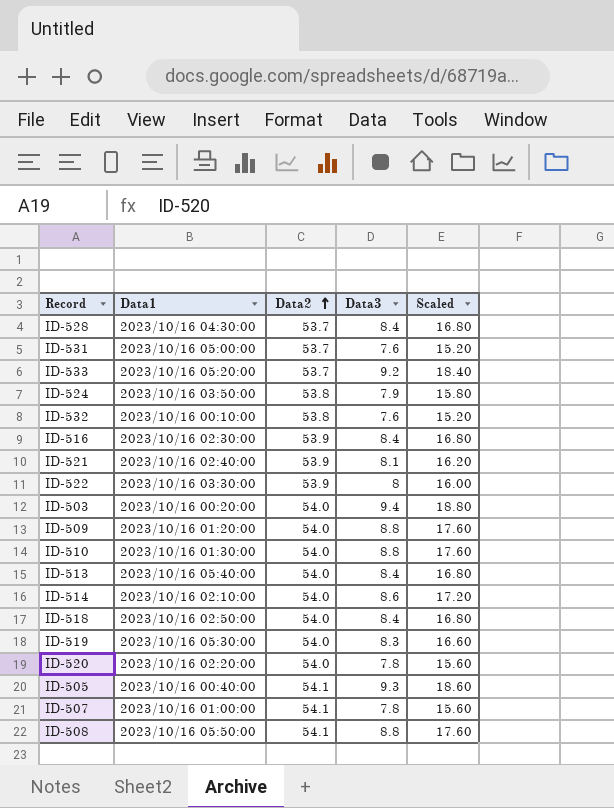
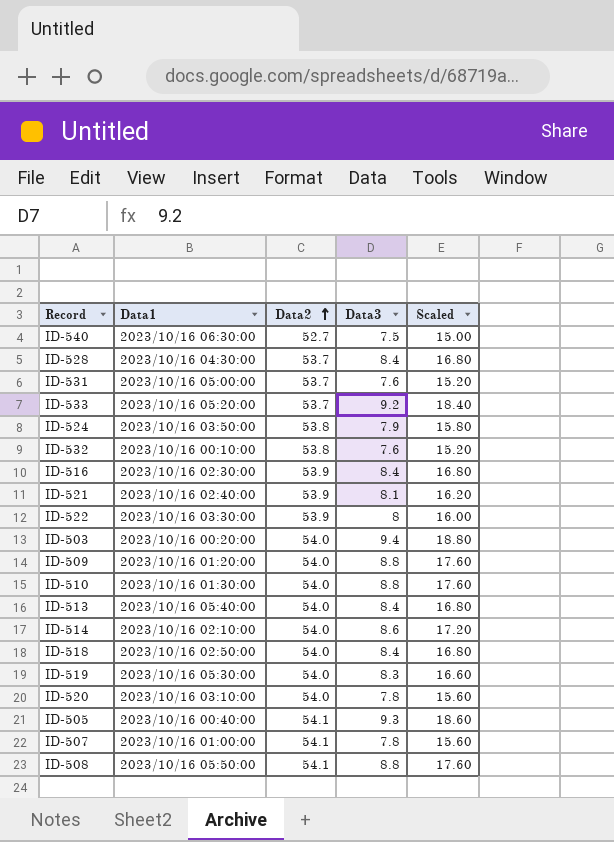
row ID-540: none -> 2023/10/16 06:30:00 | 52.7 | 7.5 | 15.00
ID-520 | Data1: 2023/10/16 02:20:00 -> 2023/10/16 03:10:00

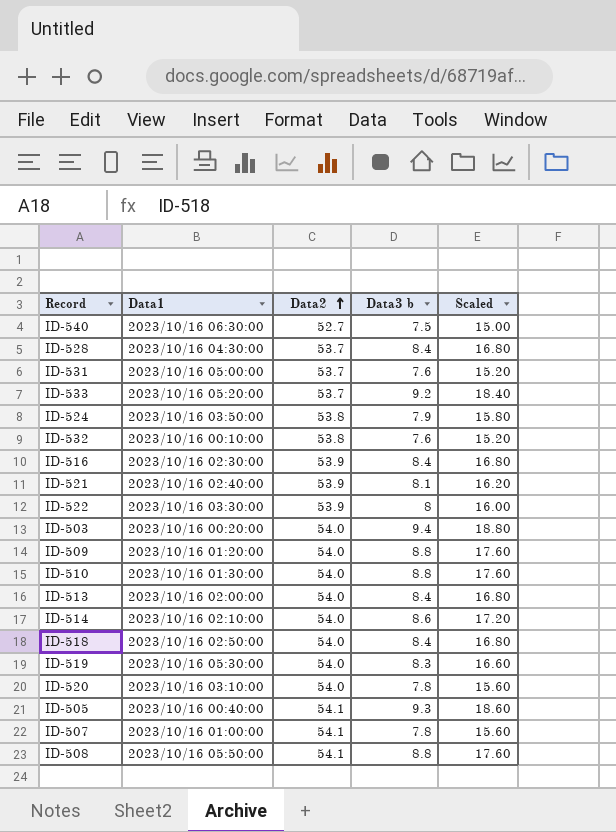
column name: Data3 -> Data3 b
ID-513 | Data1: 2023/10/16 05:40:00 -> 2023/10/16 02:00:00

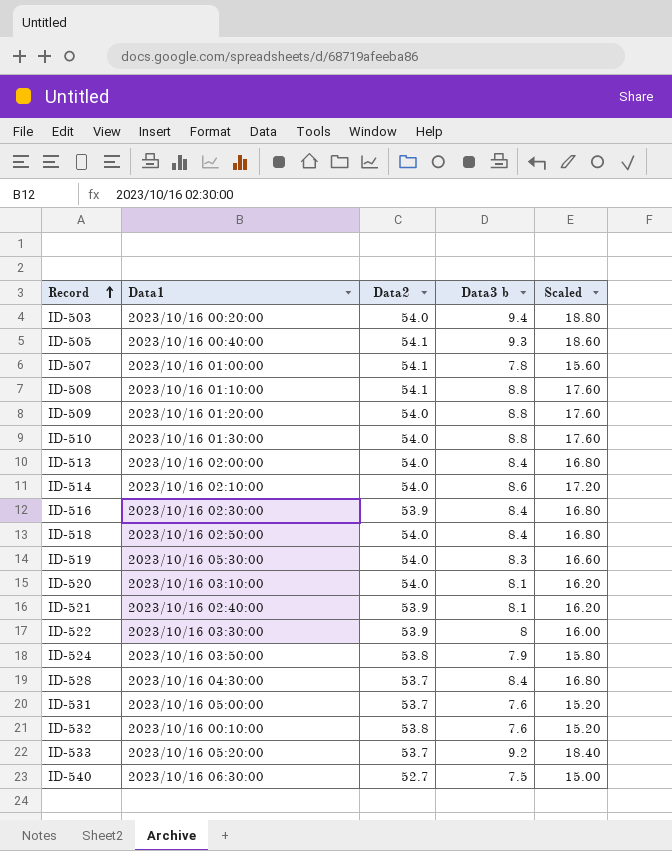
row order: Data2 ascending -> Record ascending
ID-508 | Data1: 2023/10/16 05:50:00 -> 2023/10/16 01:10:00
ID-520 | Data3 b: 7.8 -> 8.1
ID-520 | Scaled: 15.60 -> 16.20

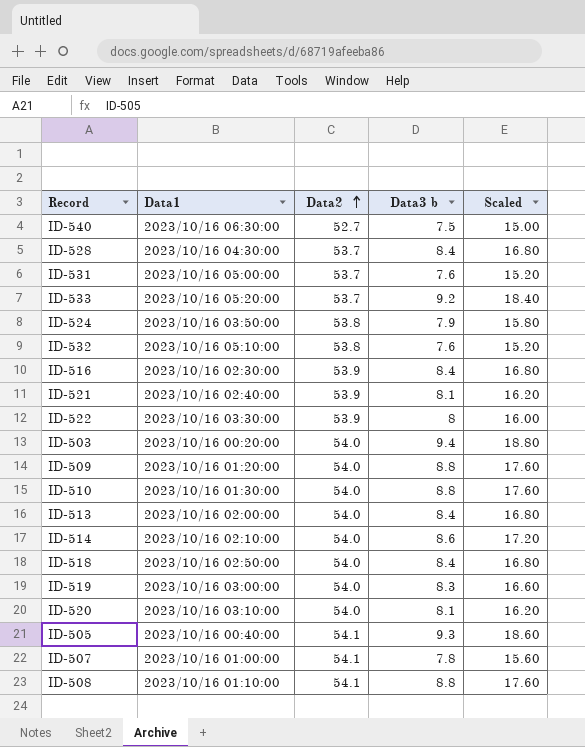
row order: Record ascending -> Data2 ascending
ID-532 | Data1: 2023/10/16 00:10:00 -> 2023/10/16 05:10:00
ID-519 | Data1: 2023/10/16 05:30:00 -> 2023/10/16 03:00:00

